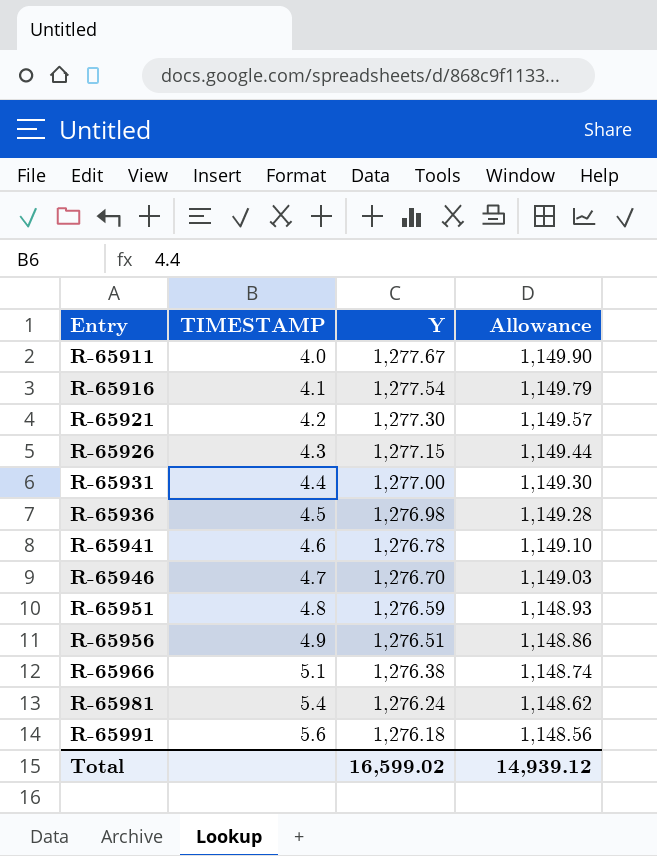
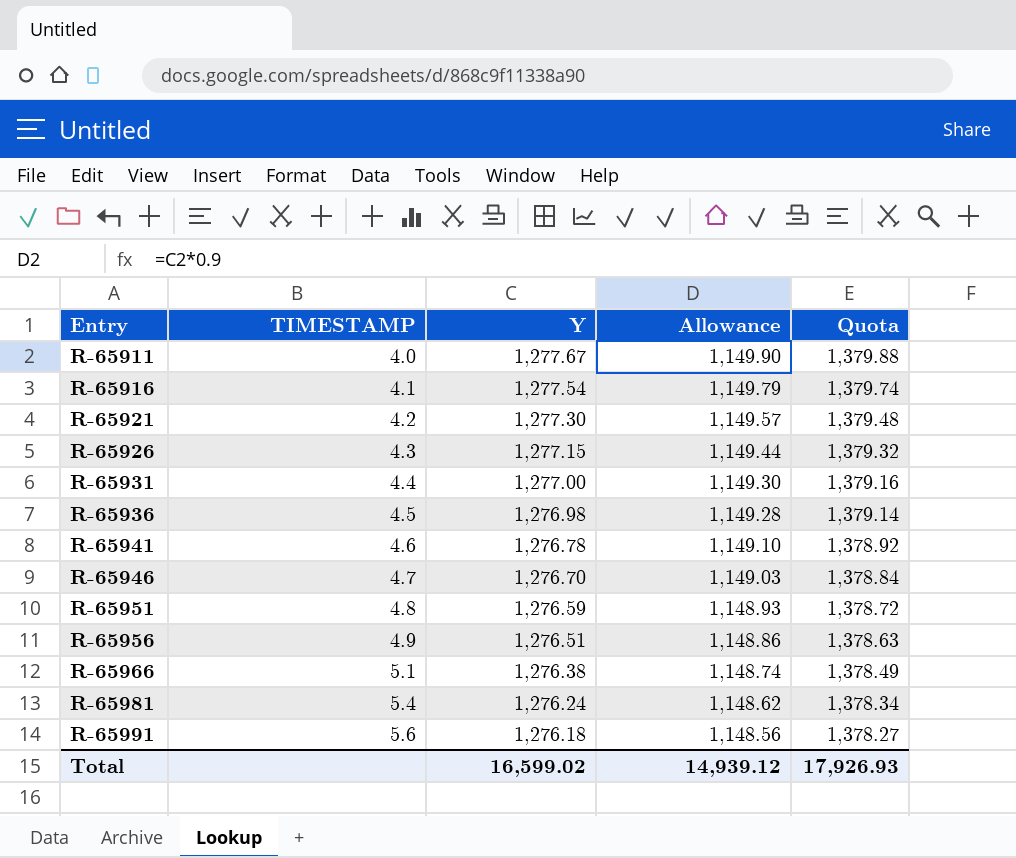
column Quota | formula: none -> [Y] * 1.08

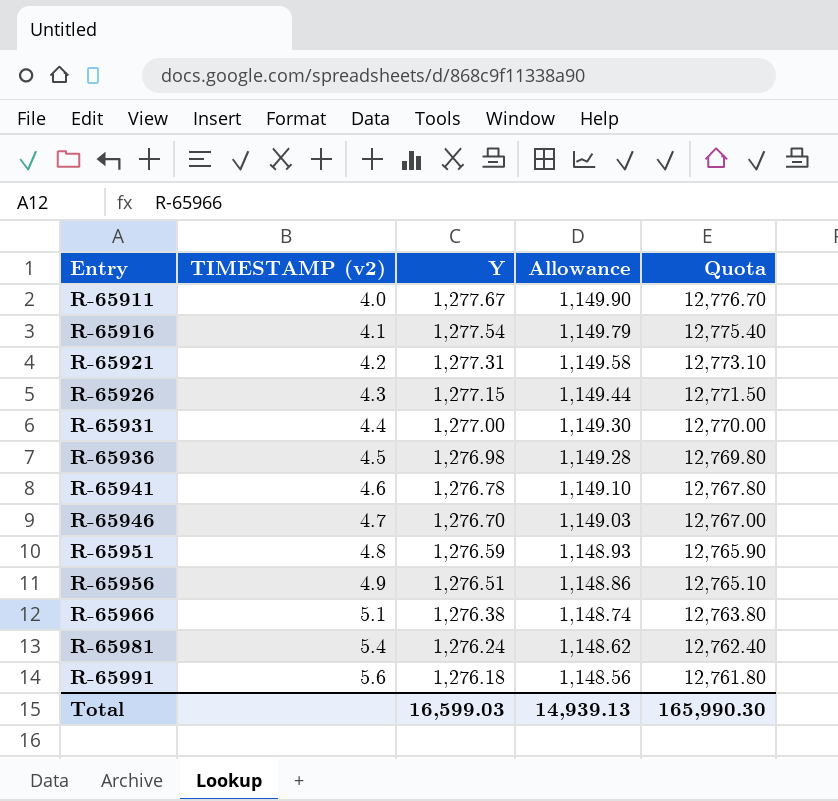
column name: TIMESTAMP -> TIMESTAMP (v2)
column Quota | formula: [Y] * 1.08 -> [Y] * 10
R-65921 | Y: 1,277.30 -> 1,277.31
R-65921 | Allowance: 1,149.57 -> 1,149.58
Total | Y: 16,599.02 -> 16,599.03
Total | Allowance: 14,939.12 -> 14,939.13
Total | Quota: 17,926.93 -> 165,990.30

